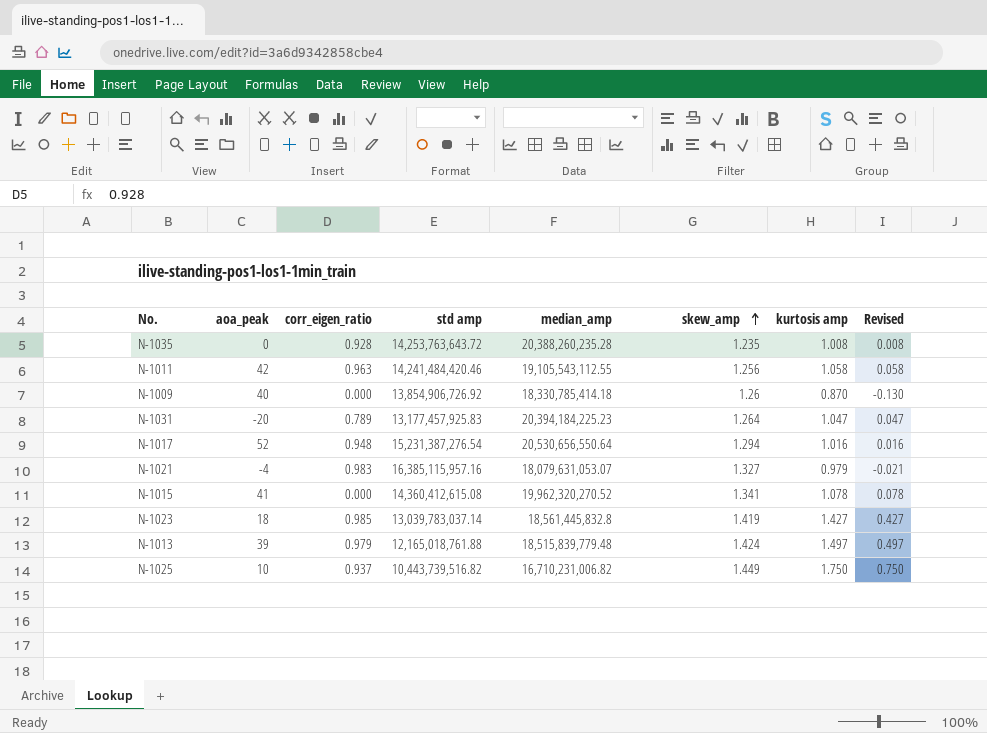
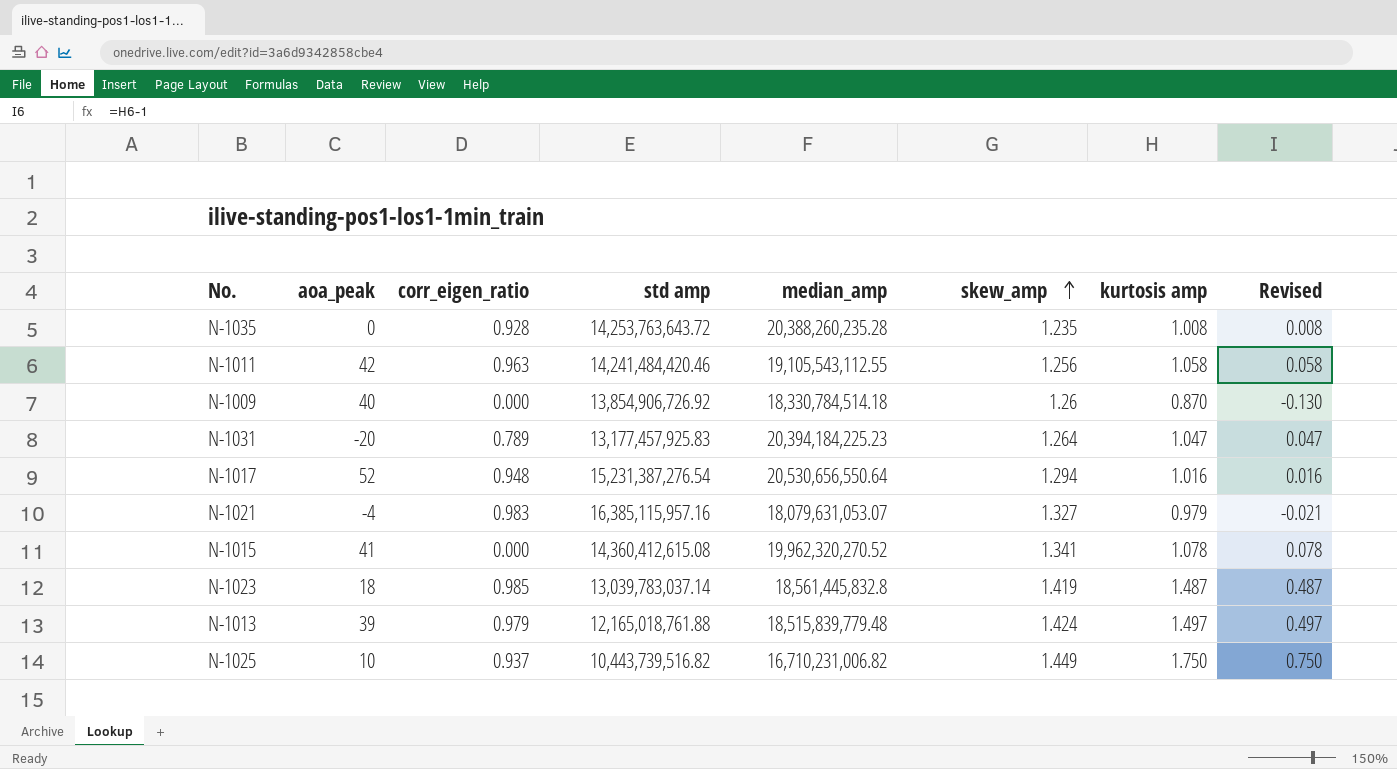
N-1009 | median_amp: 18,330,785,414.18 -> 18,330,784,514.18
N-1023 | kurtosis amp: 1.427 -> 1.487
N-1023 | Revised: 0.427 -> 0.487

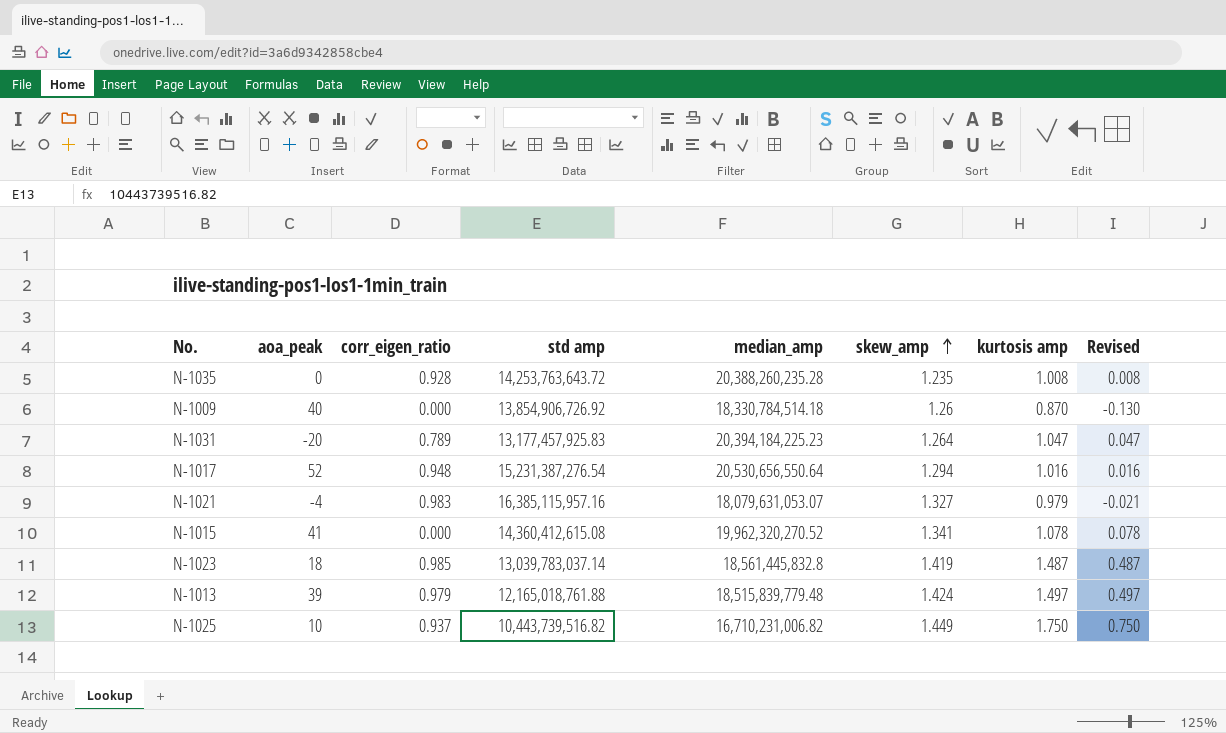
row N-1011: 42 | 0.963 | 14,241,484,420.46 | 19,105,543,112.55 | 1.256 | 1.058 | 0.058 -> none

